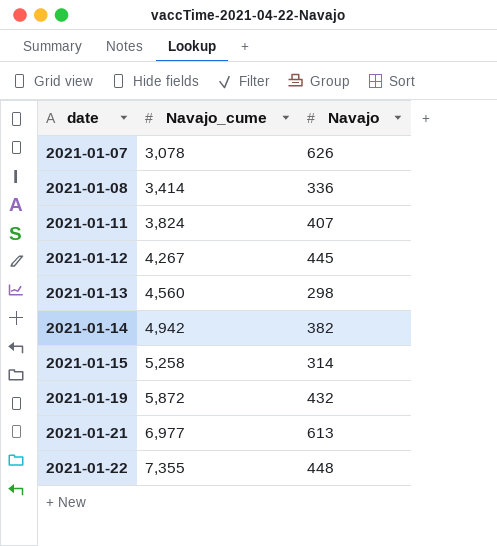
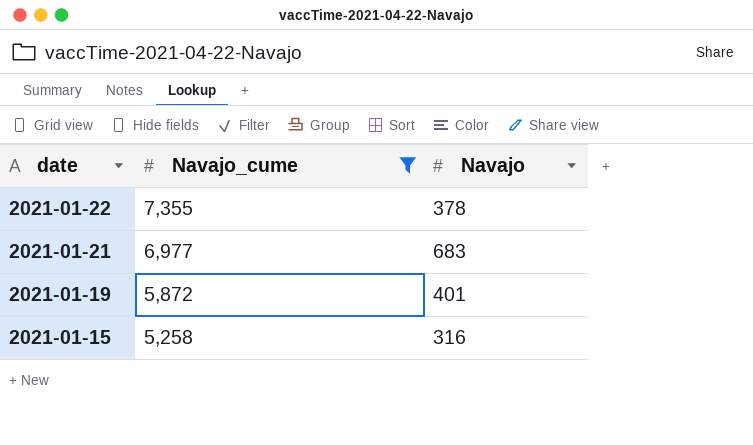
filter: none -> Navajo_cume >= 5,258
row order: date ascending -> date descending
2021-01-22 | Navajo: 448 -> 378
2021-01-21 | Navajo: 613 -> 683
2021-01-19 | Navajo: 432 -> 401
2021-01-15 | Navajo: 314 -> 316

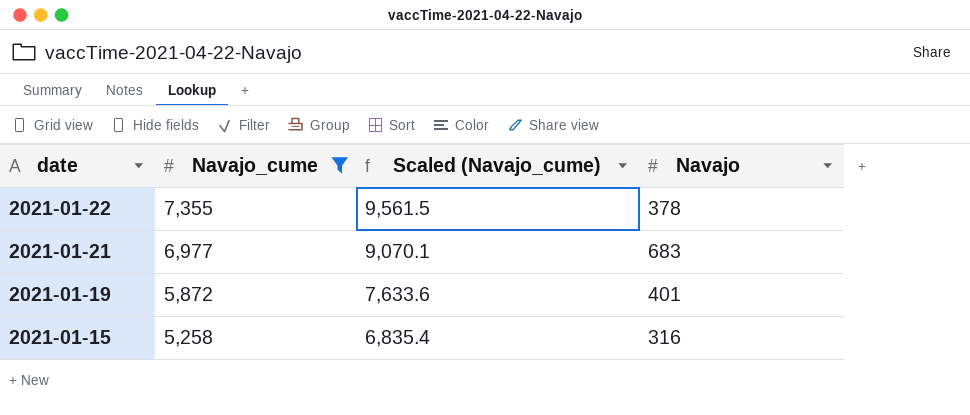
column Scaled (Navajo_cume) | formula: none -> [Navajo_cume] * 1.3

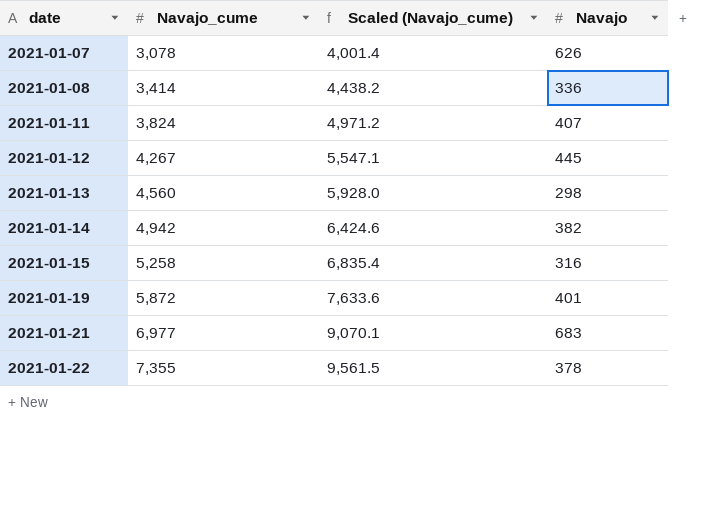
filter: Navajo_cume >= 5,258 -> none
row order: date descending -> date ascending

